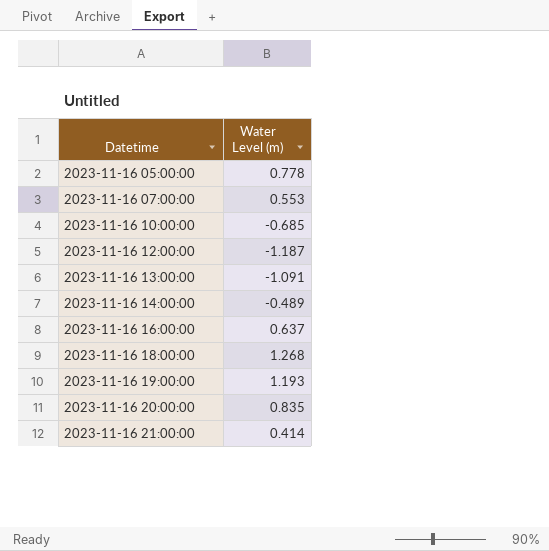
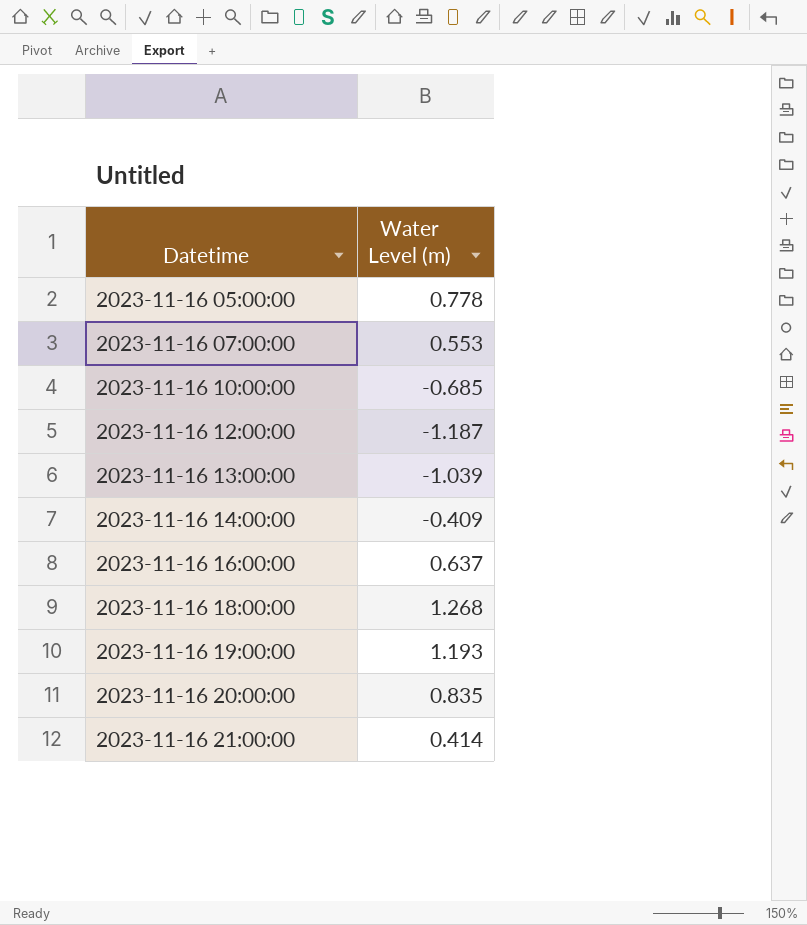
2023-11-16 13:00:00 | Water Level (m): -1.091 -> -1.039
2023-11-16 14:00:00 | Water Level (m): -0.489 -> -0.409

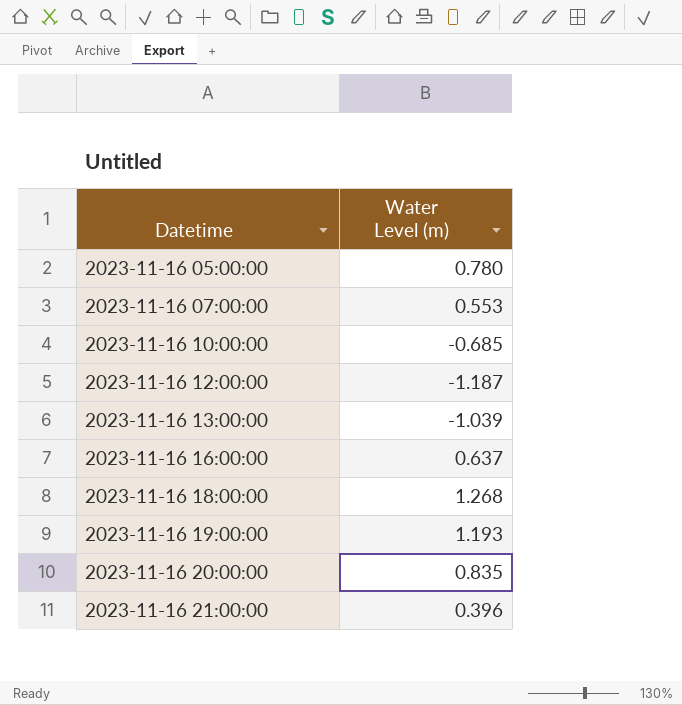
row 2023-11-16 14:00:00: -0.409 -> none
2023-11-16 05:00:00 | Water Level (m): 0.778 -> 0.780
2023-11-16 21:00:00 | Water Level (m): 0.414 -> 0.396

